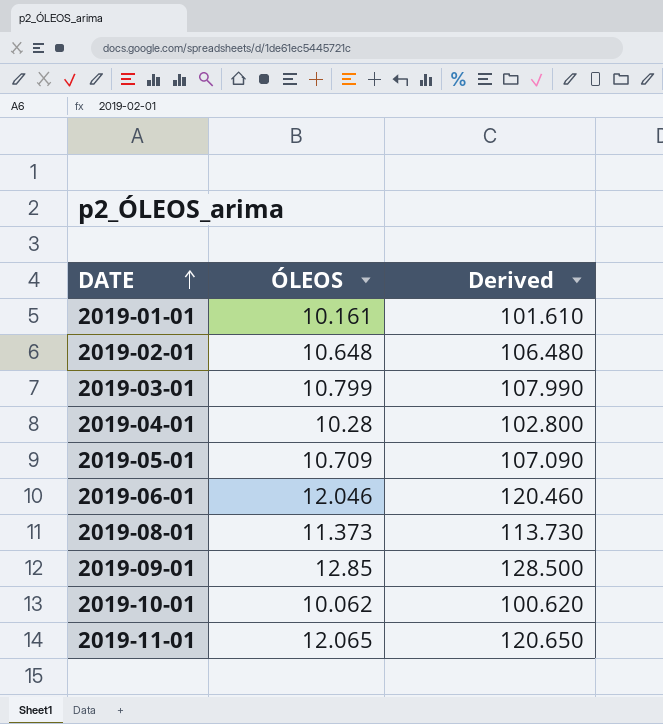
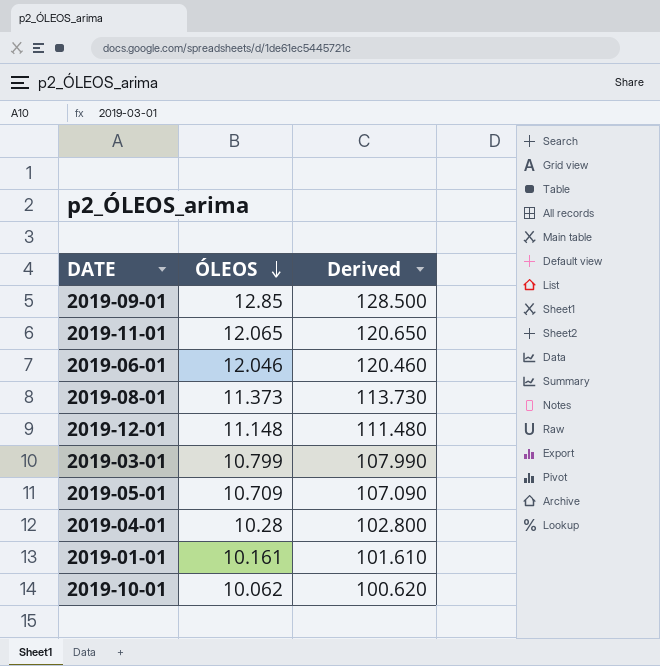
row order: DATE ascending -> ÓLEOS descending
row 2019-02-01: 10.648 | 106.480 -> none
row 2019-12-01: none -> 11.148 | 111.480

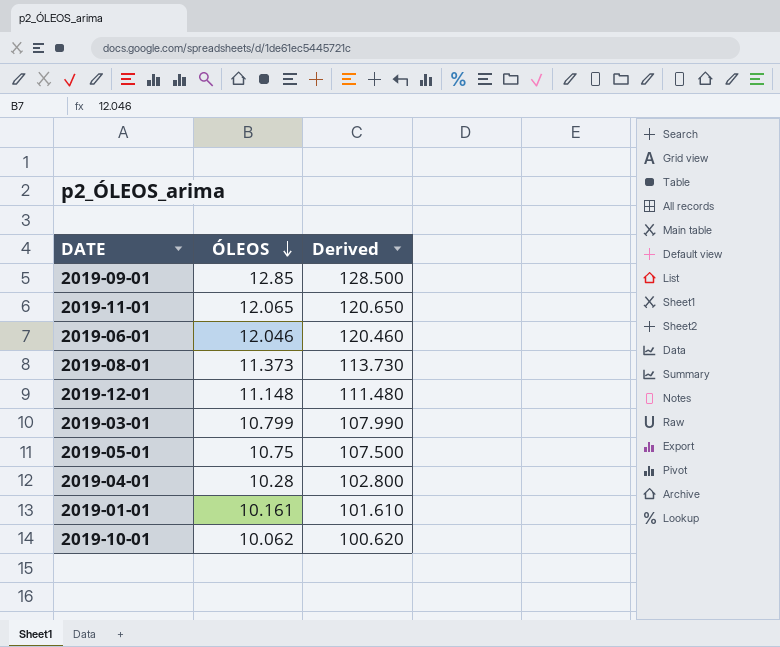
2019-05-01 | ÓLEOS: 10.709 -> 10.75
2019-05-01 | Derived: 107.090 -> 107.500

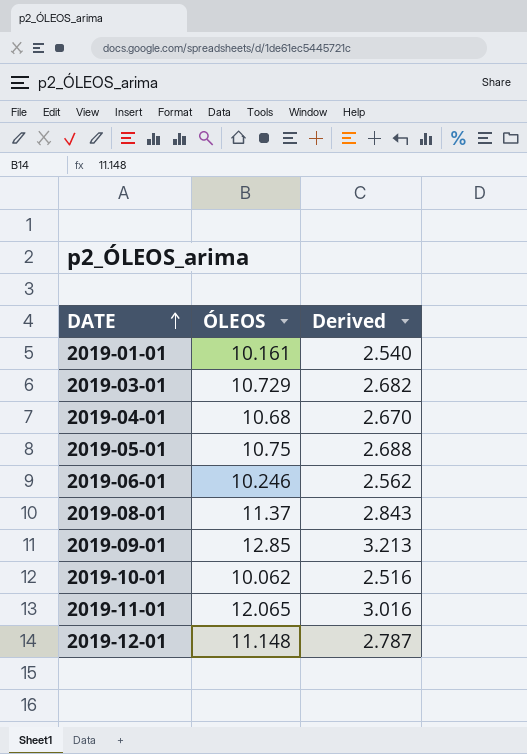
row order: ÓLEOS descending -> DATE ascending
column Derived | formula: [ÓLEOS] * 10 -> [ÓLEOS] * 0.25
2019-03-01 | ÓLEOS: 10.799 -> 10.729
2019-04-01 | ÓLEOS: 10.28 -> 10.68
2019-06-01 | ÓLEOS: 12.046 -> 10.246
2019-08-01 | ÓLEOS: 11.373 -> 11.37

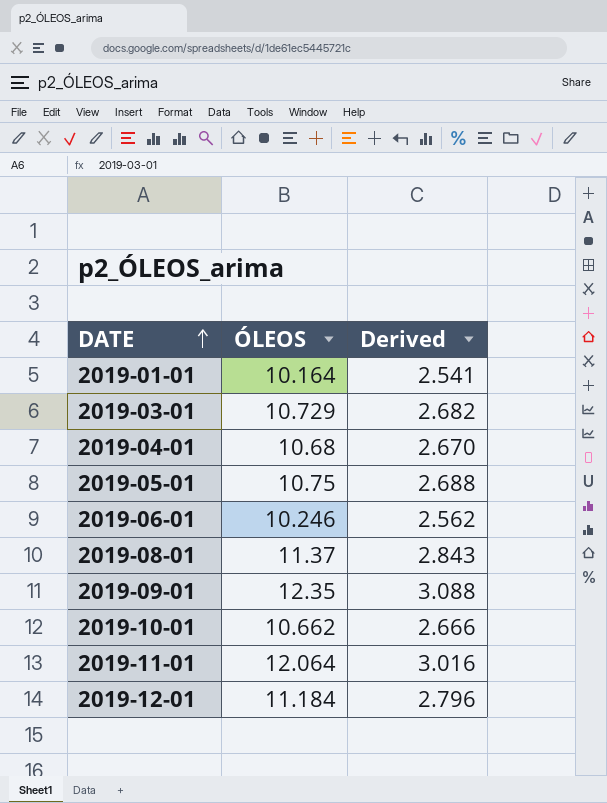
2019-01-01 | ÓLEOS: 10.161 -> 10.164
2019-01-01 | Derived: 2.540 -> 2.541
2019-09-01 | ÓLEOS: 12.85 -> 12.35
2019-09-01 | Derived: 3.213 -> 3.088
2019-10-01 | ÓLEOS: 10.062 -> 10.662
2019-10-01 | Derived: 2.516 -> 2.666
2019-11-01 | ÓLEOS: 12.065 -> 12.064
2019-12-01 | ÓLEOS: 11.148 -> 11.184
2019-12-01 | Derived: 2.787 -> 2.796

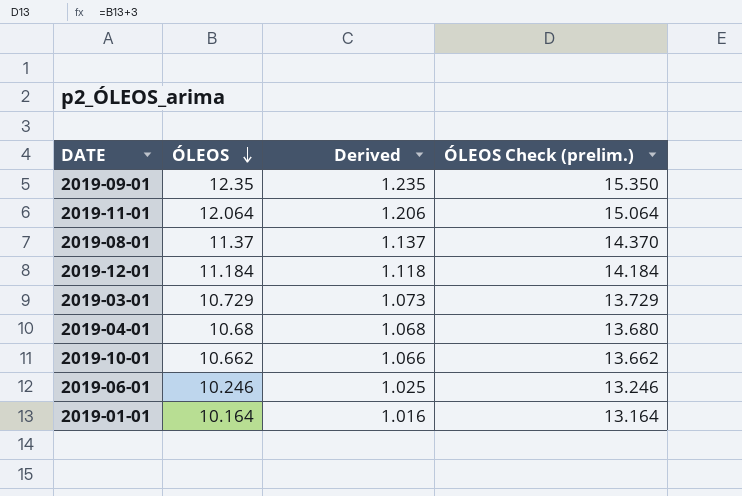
row order: DATE ascending -> ÓLEOS descending
column Derived | formula: [ÓLEOS] * 0.25 -> [ÓLEOS] * 0.1
column ÓLEOS Check (prelim.) | formula: none -> [ÓLEOS] + 3
row 2019-05-01: 10.75 | 2.688 -> none

